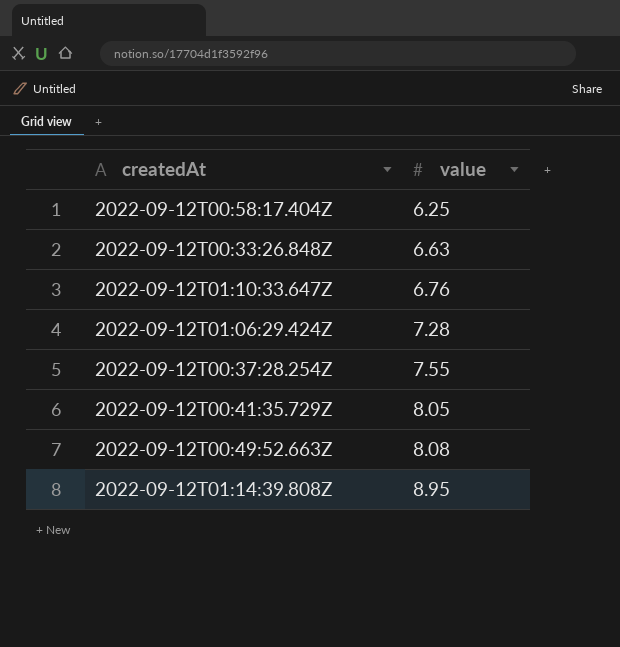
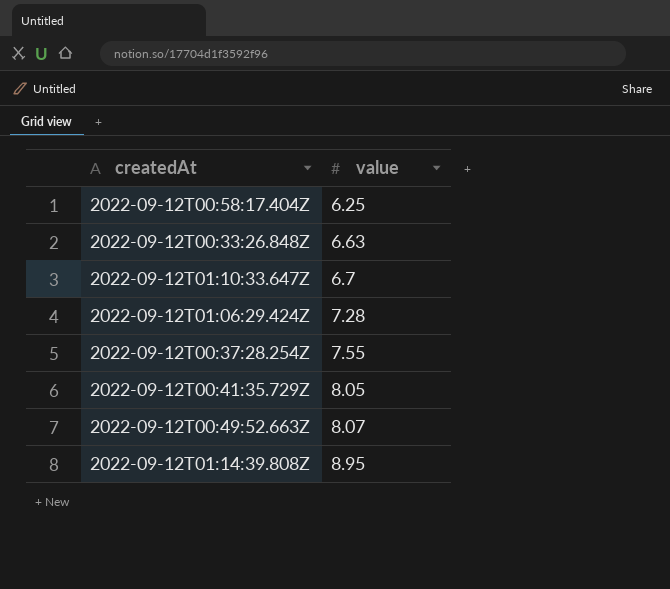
2022-09-12T01:10:33.647Z | value: 6.76 -> 6.7
2022-09-12T00:49:52.663Z | value: 8.08 -> 8.07

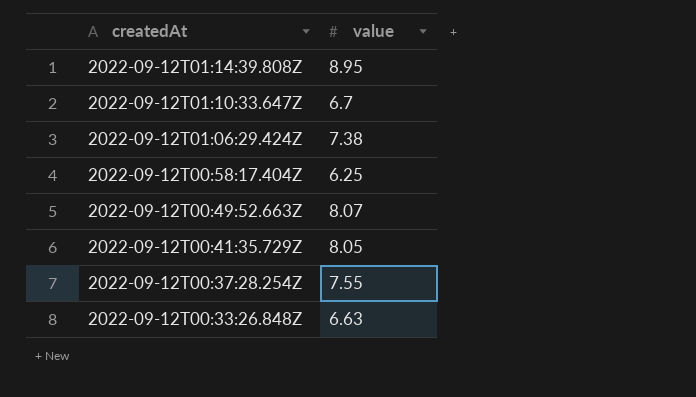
row order: value ascending -> createdAt descending
2022-09-12T01:06:29.424Z | value: 7.28 -> 7.38

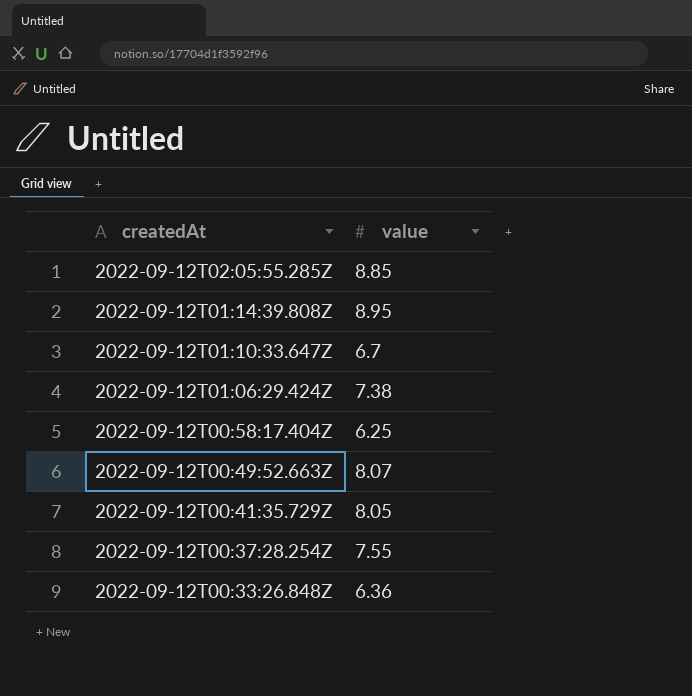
row 2022-09-12T02:05:55.285Z: none -> 8.85
2022-09-12T00:33:26.848Z | value: 6.63 -> 6.36

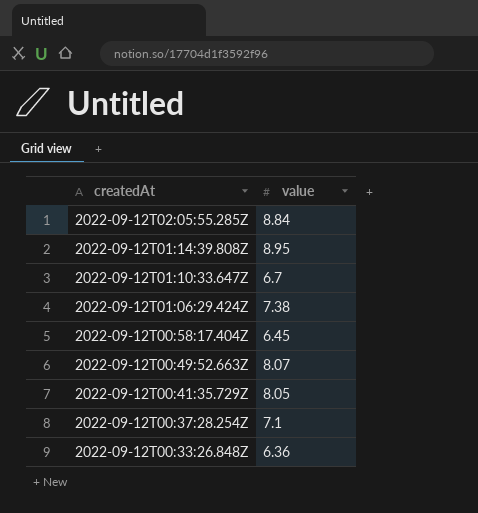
2022-09-12T02:05:55.285Z | value: 8.85 -> 8.84
2022-09-12T00:58:17.404Z | value: 6.25 -> 6.45
2022-09-12T00:37:28.254Z | value: 7.55 -> 7.1

